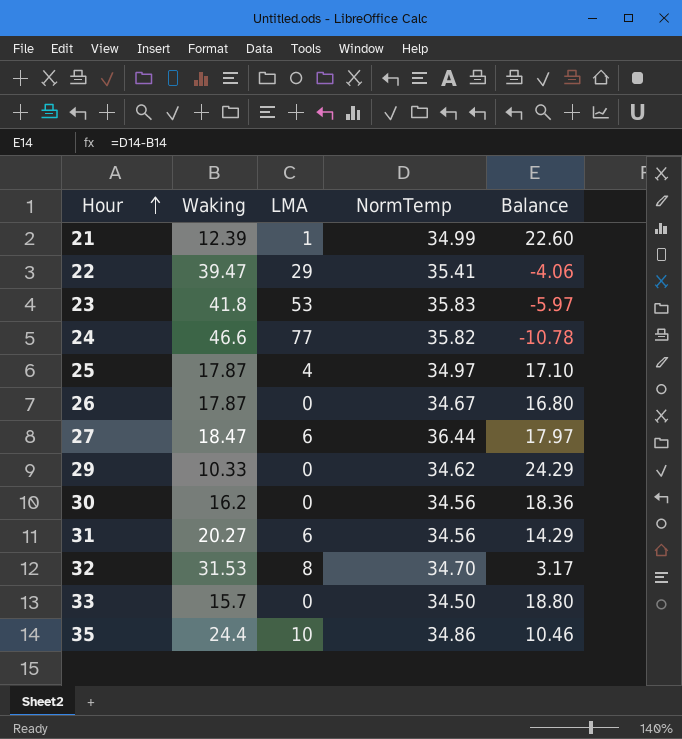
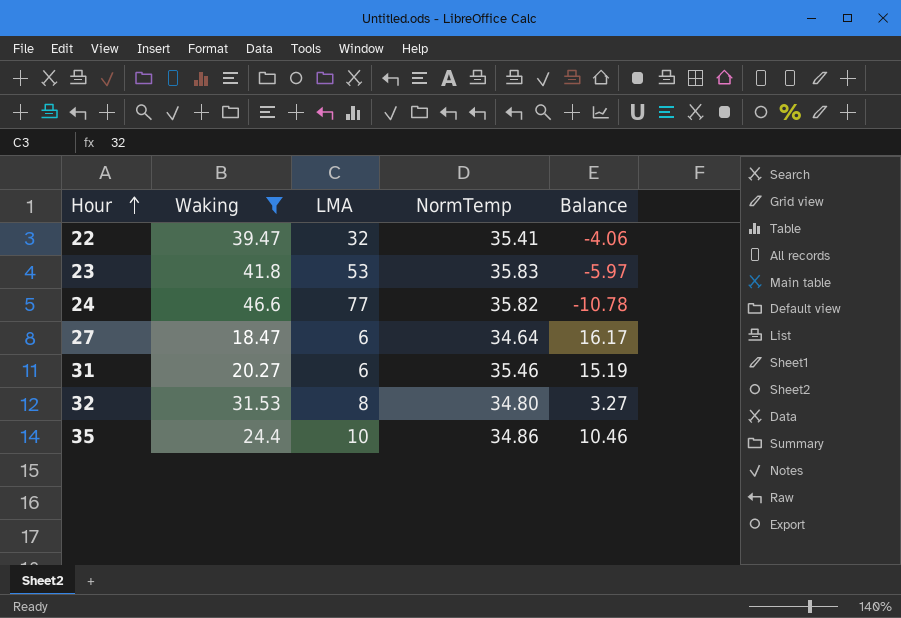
filter: none -> Waking >= 18.47
22 | LMA: 29 -> 32
27 | NormTemp: 36.44 -> 34.64
27 | Balance: 17.97 -> 16.17
31 | NormTemp: 34.56 -> 35.46
31 | Balance: 14.29 -> 15.19
32 | NormTemp: 34.70 -> 34.80
32 | Balance: 3.17 -> 3.27

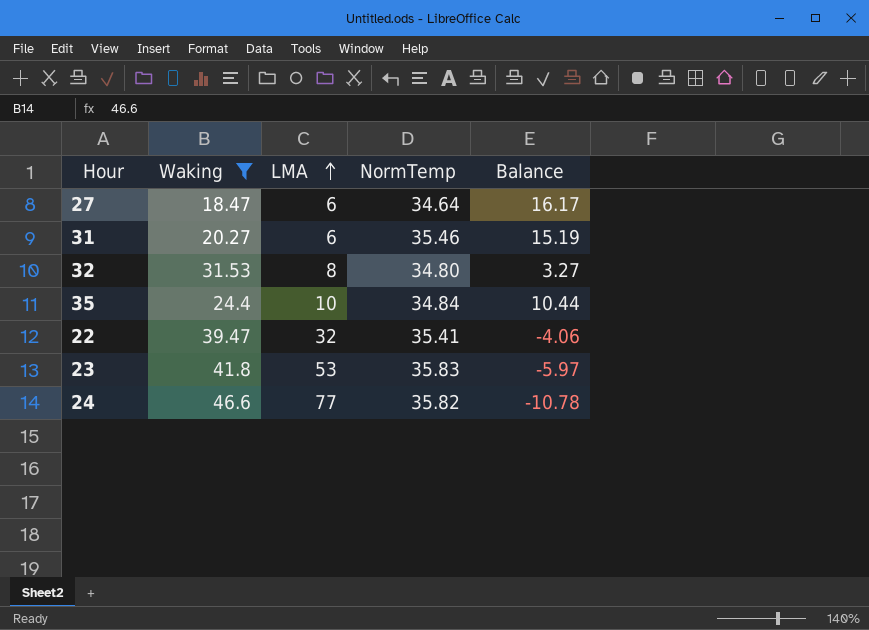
row order: Hour ascending -> LMA ascending
35 | NormTemp: 34.86 -> 34.84
35 | Balance: 10.46 -> 10.44

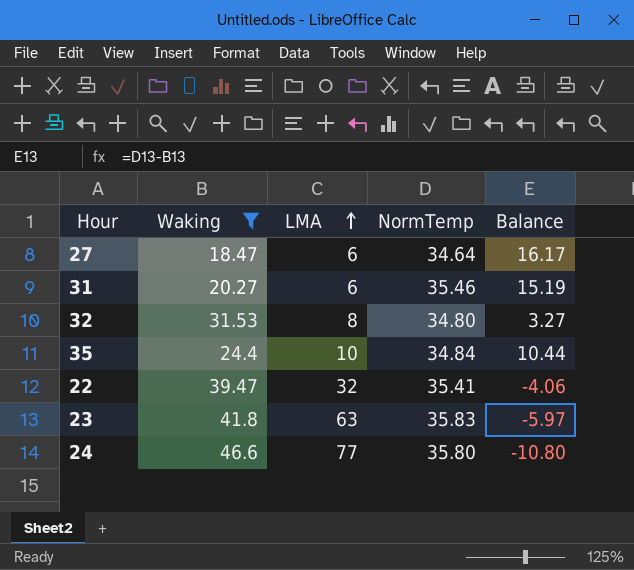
23 | LMA: 53 -> 63
24 | NormTemp: 35.82 -> 35.80
24 | Balance: -10.78 -> -10.80

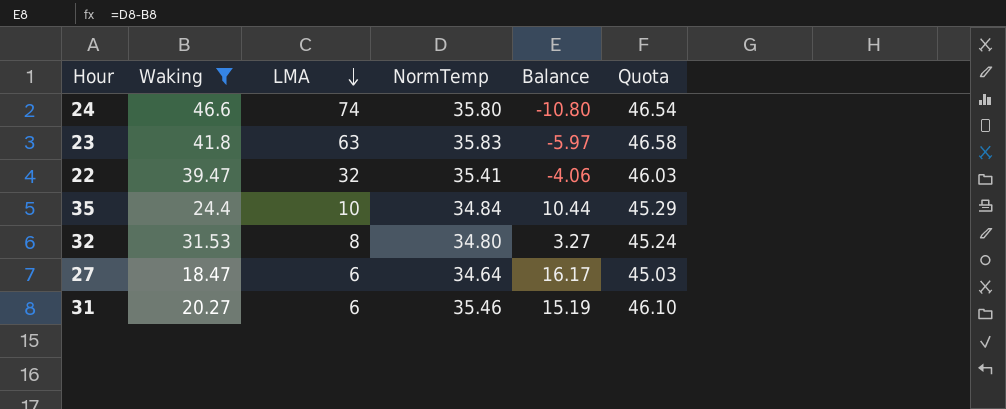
row order: LMA ascending -> LMA descending
column Quota | formula: none -> [NormTemp] * 1.3
24 | LMA: 77 -> 74

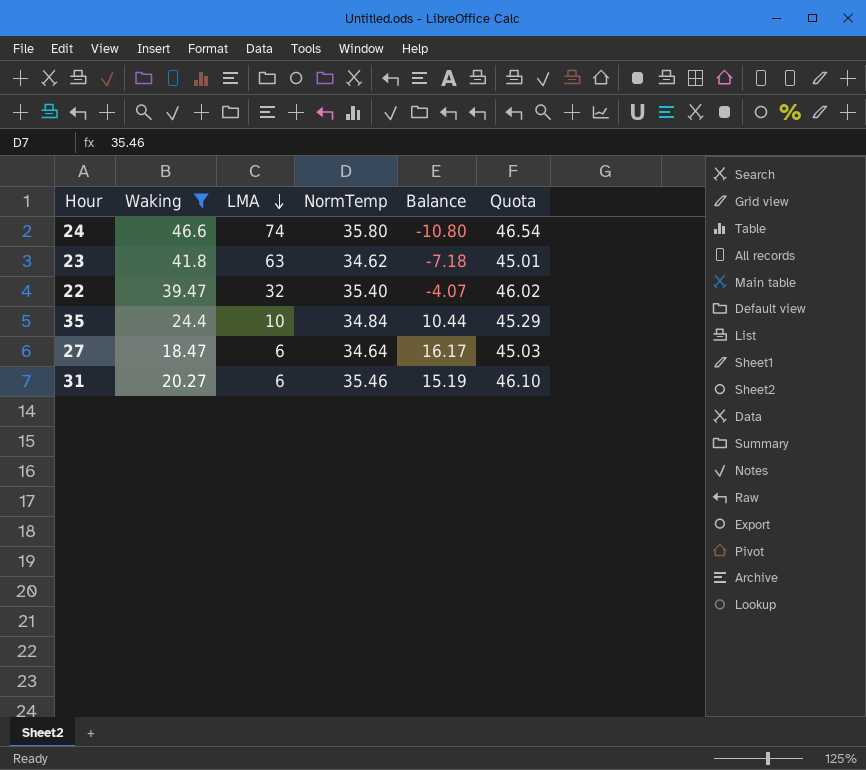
row 32: 31.53 | 8 | 34.80 | 3.27 | 45.24 -> none
23 | NormTemp: 35.83 -> 34.62
23 | Balance: -5.97 -> -7.18
23 | Quota: 46.58 -> 45.01
22 | NormTemp: 35.41 -> 35.40
22 | Balance: -4.06 -> -4.07
22 | Quota: 46.03 -> 46.02

